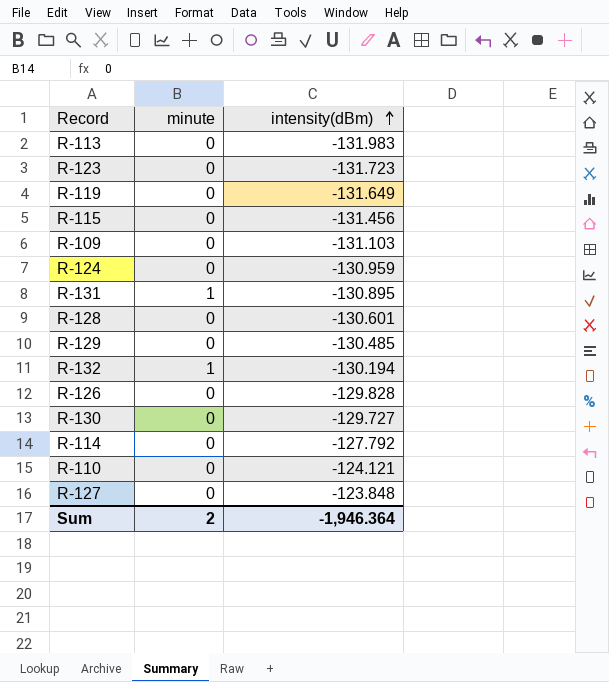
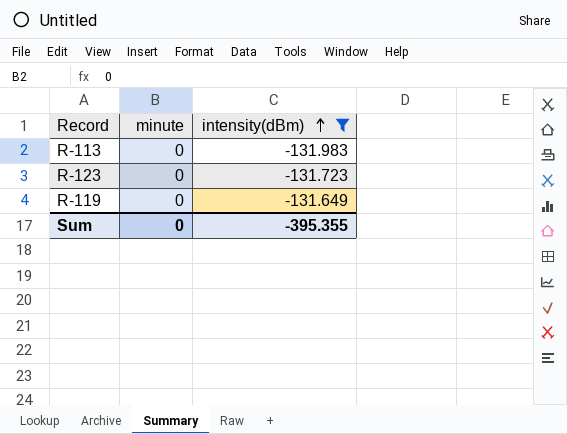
filter: none -> intensity(dBm) <= -131.649
Sum | minute: 2 -> 0
Sum | intensity(dBm): -1,946.364 -> -395.355

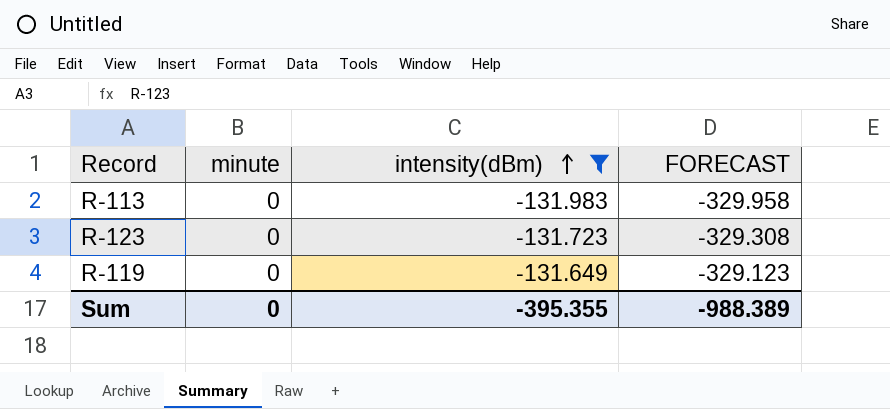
column FORECAST | formula: none -> [intensity(dBm)] * 2.5

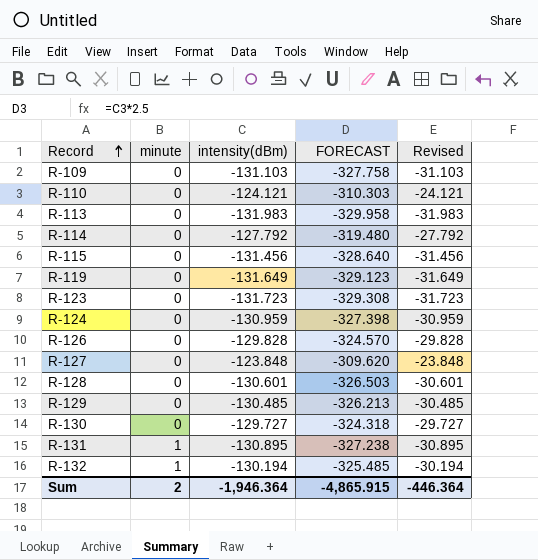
filter: intensity(dBm) <= -131.649 -> none
row order: intensity(dBm) ascending -> Record ascending
column Revised | formula: none -> [intensity(dBm)] + 100
Sum | minute: 0 -> 2
Sum | intensity(dBm): -395.355 -> -1,946.364
Sum | FORECAST: -988.389 -> -4,865.915

